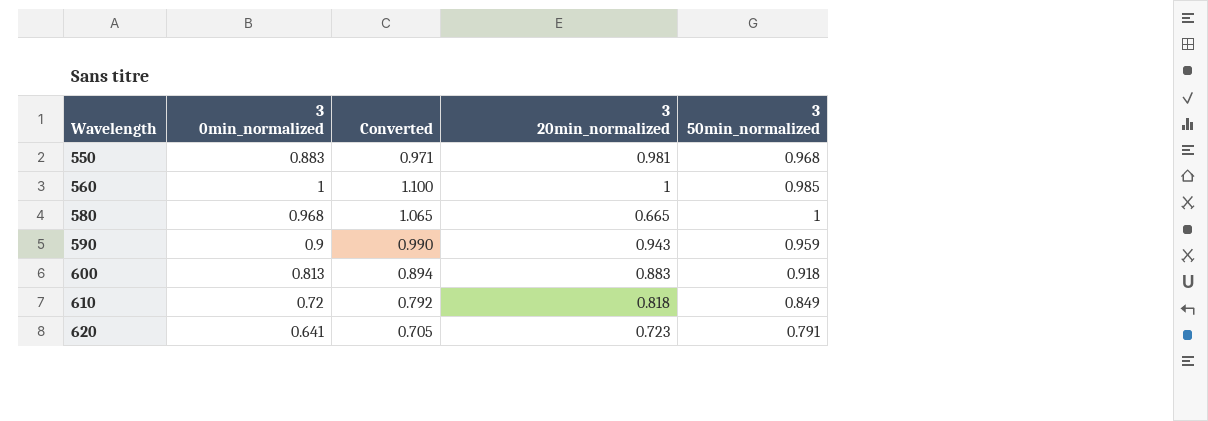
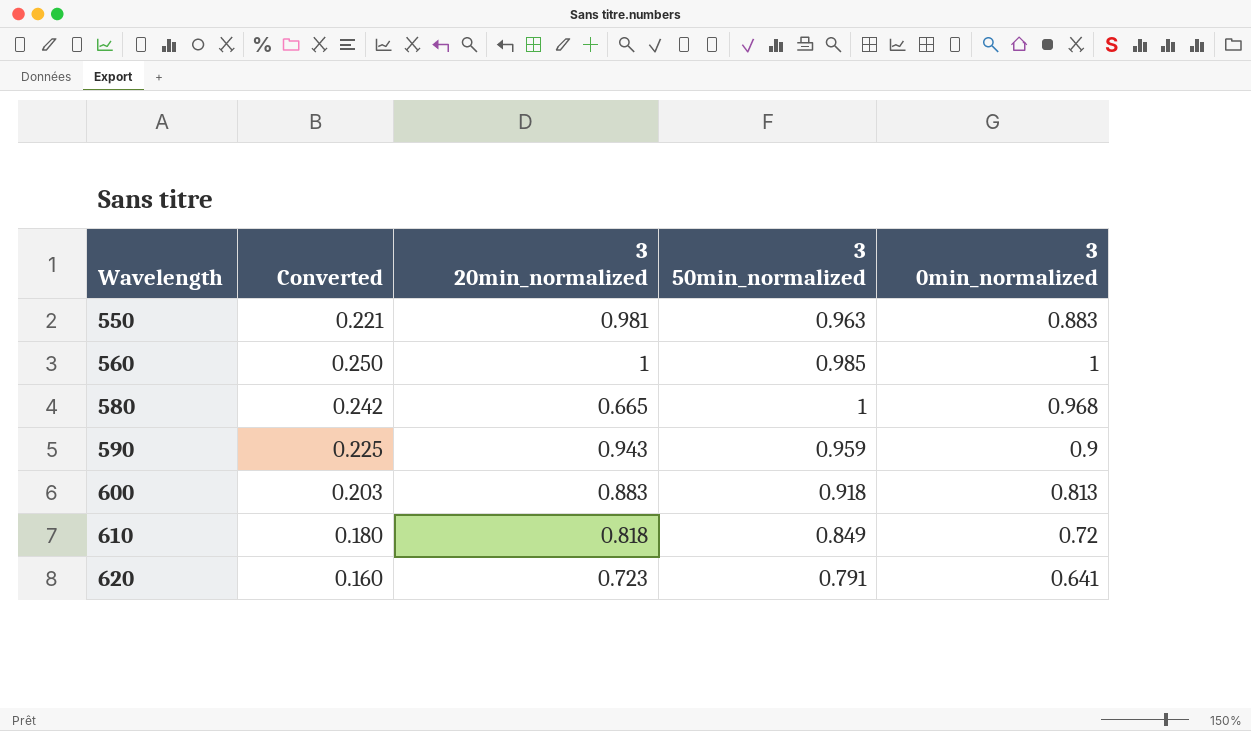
column Converted | formula: [3 0min_normalized] * 1.1 -> [3 0min_normalized] * 0.25
column 3 0min_normalized | position: 2 -> 5
550 | 3 50min_normalized: 0.968 -> 0.963

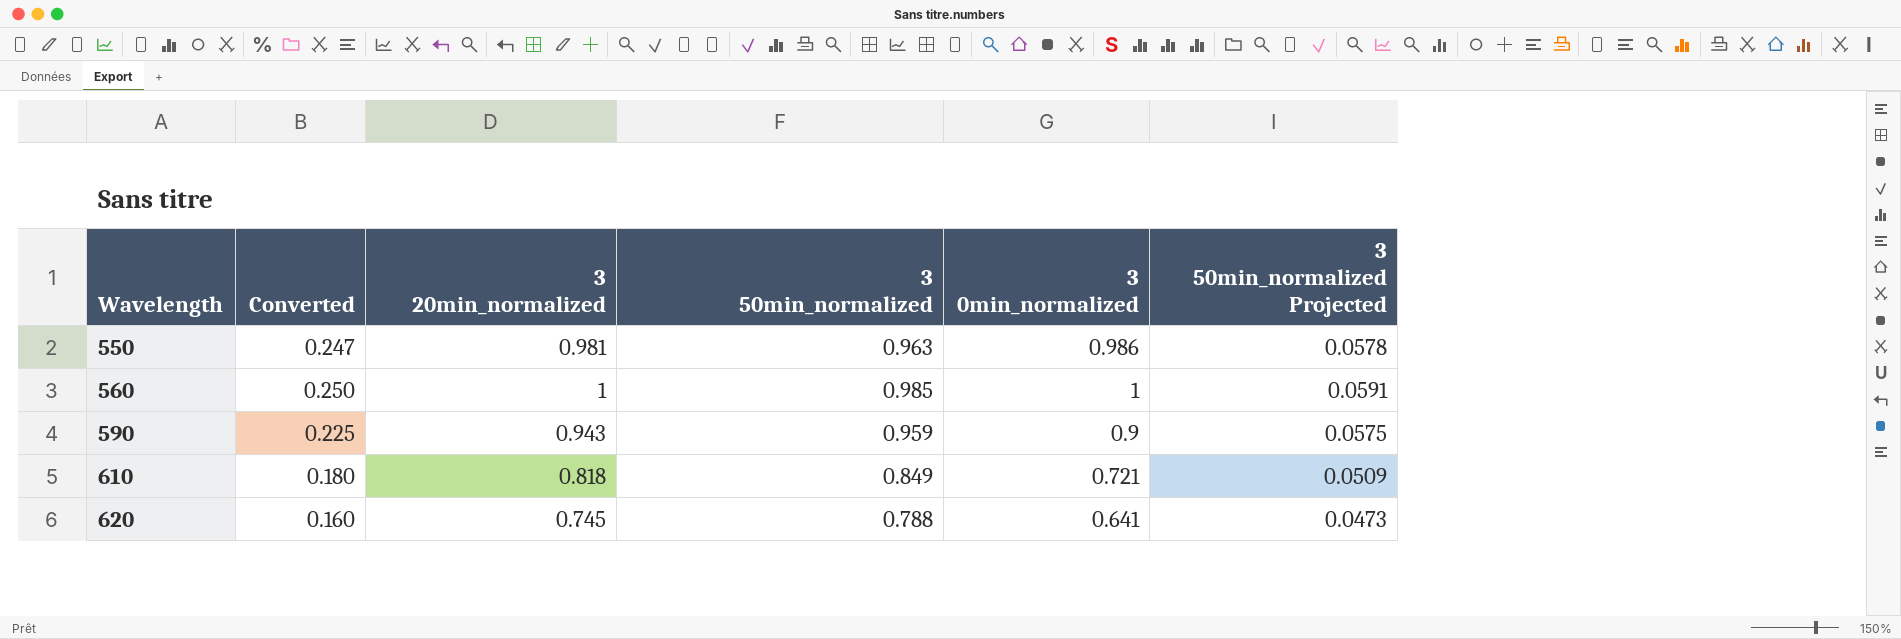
column 3 50min_normalized Projected | formula: none -> [3 50min_normalized] * 0.06
row 580: 0.242 | 0.665 | 1 | 0.968 -> none
row 600: 0.203 | 0.883 | 0.918 | 0.813 -> none
550 | Converted: 0.221 -> 0.247
550 | 3 0min_normalized: 0.883 -> 0.986
610 | 3 0min_normalized: 0.72 -> 0.721
620 | 3 20min_normalized: 0.723 -> 0.745
620 | 3 50min_normalized: 0.791 -> 0.788

